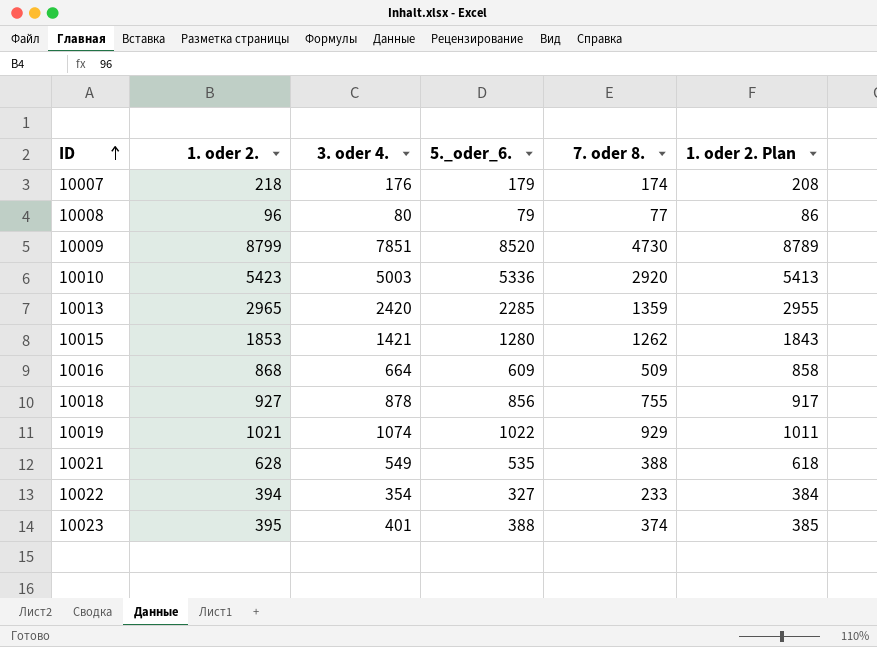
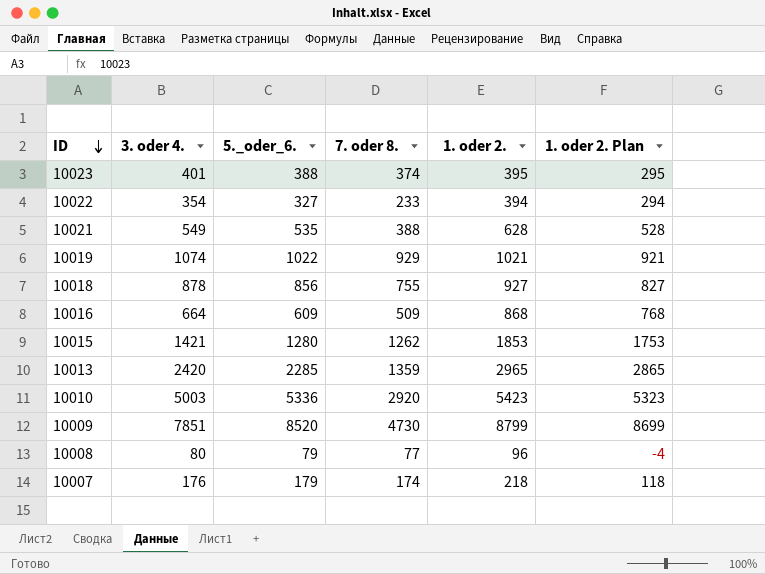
row order: ID ascending -> ID descending
column 1. oder 2. | position: 2 -> 5
column 1. oder 2. Plan | formula: [1. oder 2.] - 10 -> [1. oder 2.] - 100

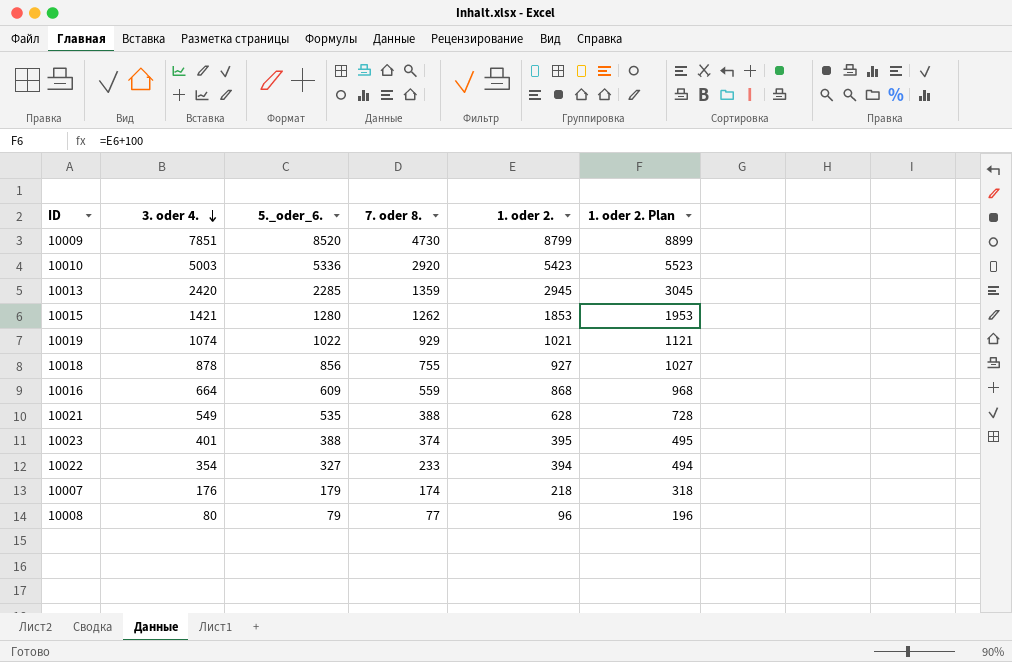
row order: ID descending -> 3. oder 4. descending
column 1. oder 2. Plan | formula: [1. oder 2.] - 100 -> [1. oder 2.] + 100
10013 | 1. oder 2.: 2965 -> 2945
10016 | 7. oder 8.: 509 -> 559

